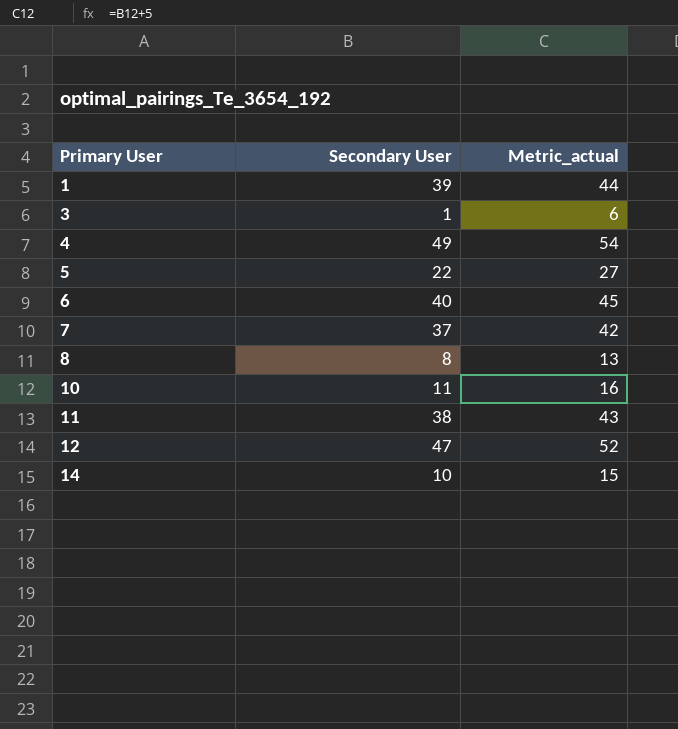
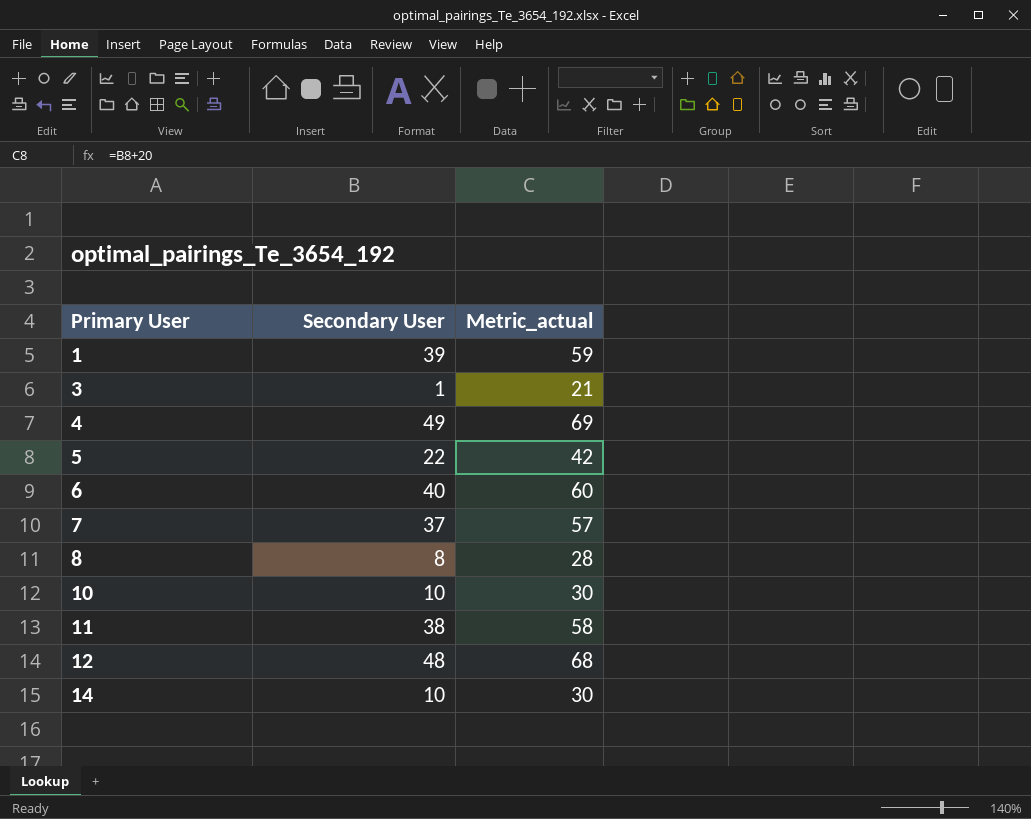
column Metric_actual | formula: [Secondary User] + 5 -> [Secondary User] + 20
10 | Secondary User: 11 -> 10
12 | Secondary User: 47 -> 48

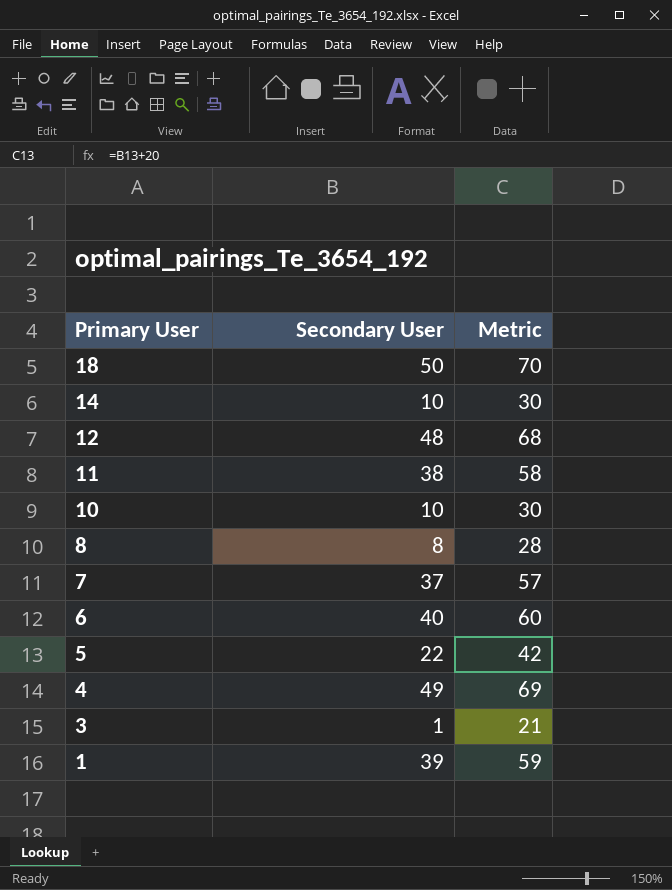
row order: Primary User ascending -> Primary User descending
column name: Metric_actual -> Metric
row 18: none -> 50 | 70

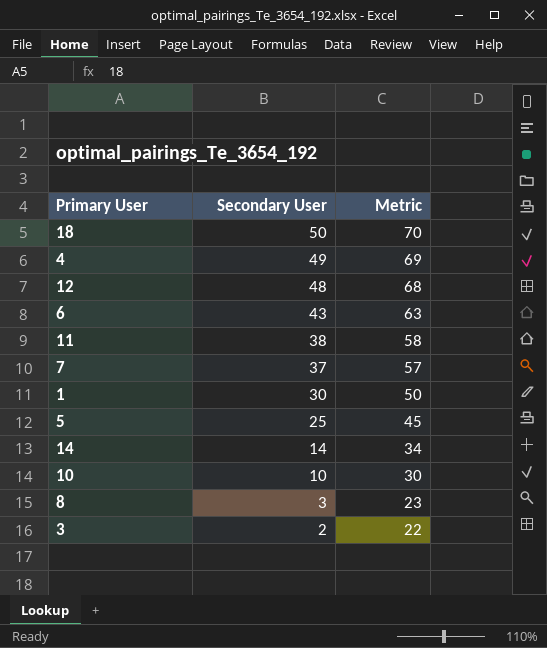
row order: Primary User descending -> Secondary User descending
6 | Secondary User: 40 -> 43
6 | Metric: 60 -> 63
1 | Secondary User: 39 -> 30
1 | Metric: 59 -> 50
5 | Secondary User: 22 -> 25
5 | Metric: 42 -> 45
14 | Secondary User: 10 -> 14
14 | Metric: 30 -> 34
8 | Secondary User: 8 -> 3
8 | Metric: 28 -> 23
3 | Secondary User: 1 -> 2
3 | Metric: 21 -> 22

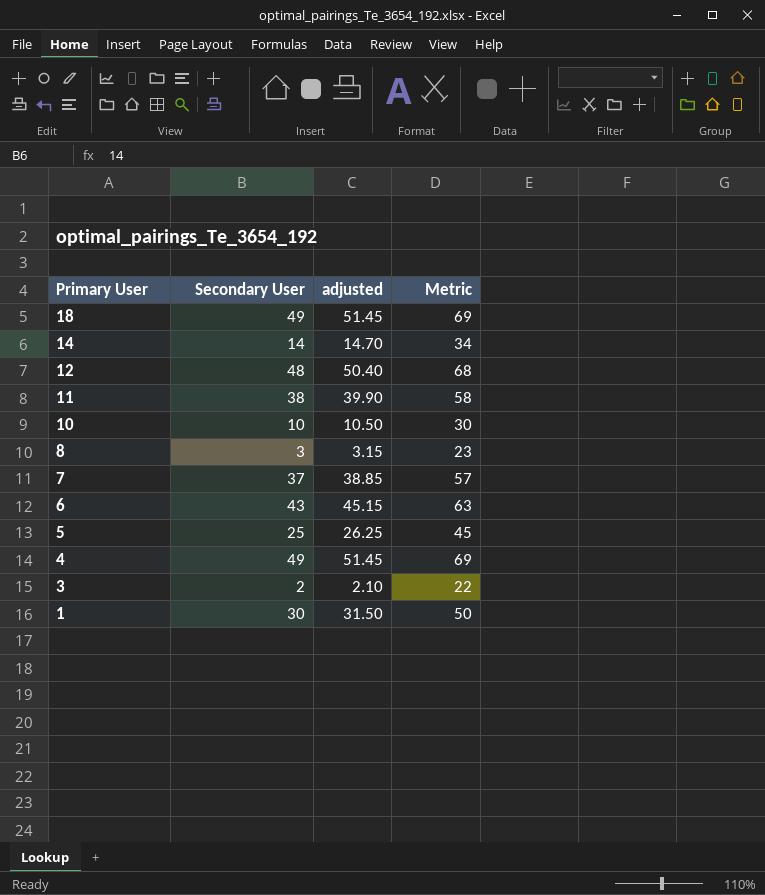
row order: Secondary User descending -> Primary User descending
column adjusted | formula: none -> [Secondary User] * 1.05
18 | Secondary User: 50 -> 49
18 | Metric: 70 -> 69

